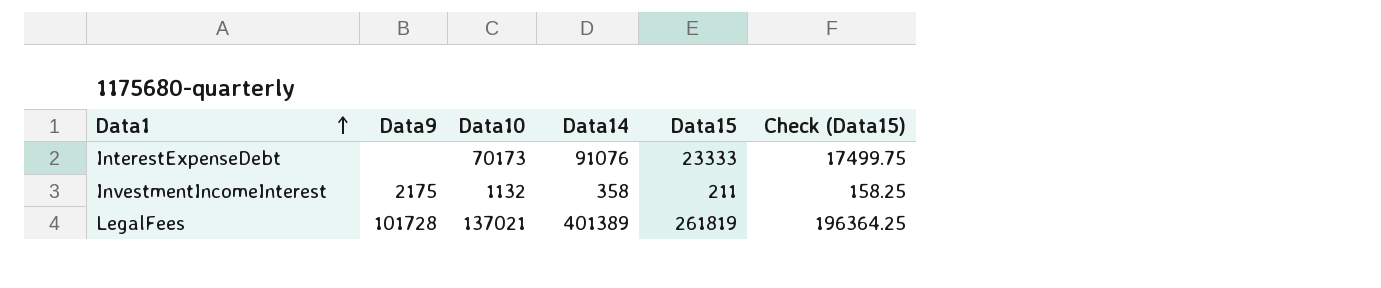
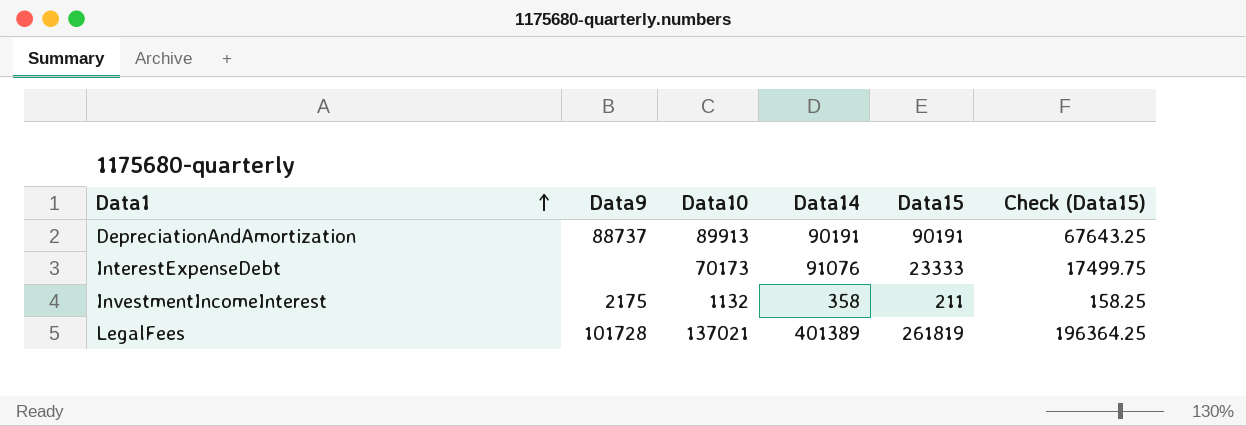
row DepreciationAndAmortization: none -> 88737 | 89913 | 90191 | 90191 | 67643.25

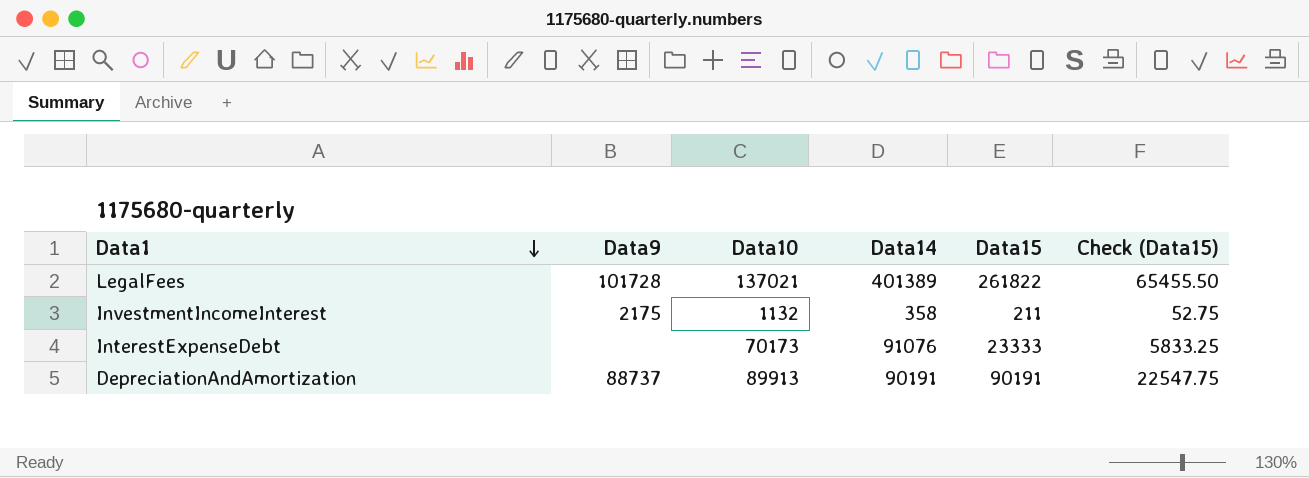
row order: Data1 ascending -> Data1 descending
column Check (Data15) | formula: [Data15] * 0.75 -> [Data15] * 0.25
LegalFees | Data15: 261819 -> 261822

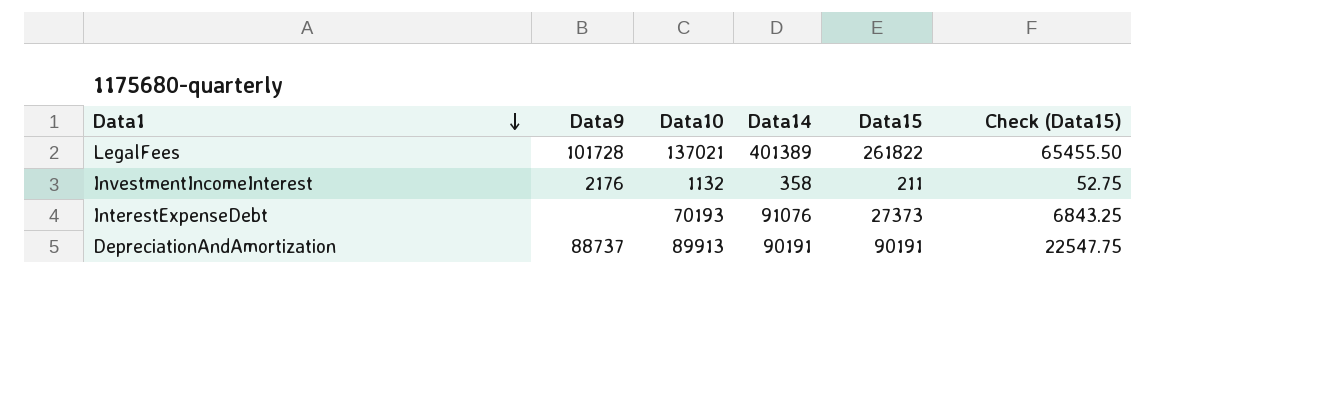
InvestmentIncomeInterest | Data9: 2175 -> 2176
InterestExpenseDebt | Data10: 70173 -> 70193
InterestExpenseDebt | Data15: 23333 -> 27373
InterestExpenseDebt | Check (Data15): 5833.25 -> 6843.25

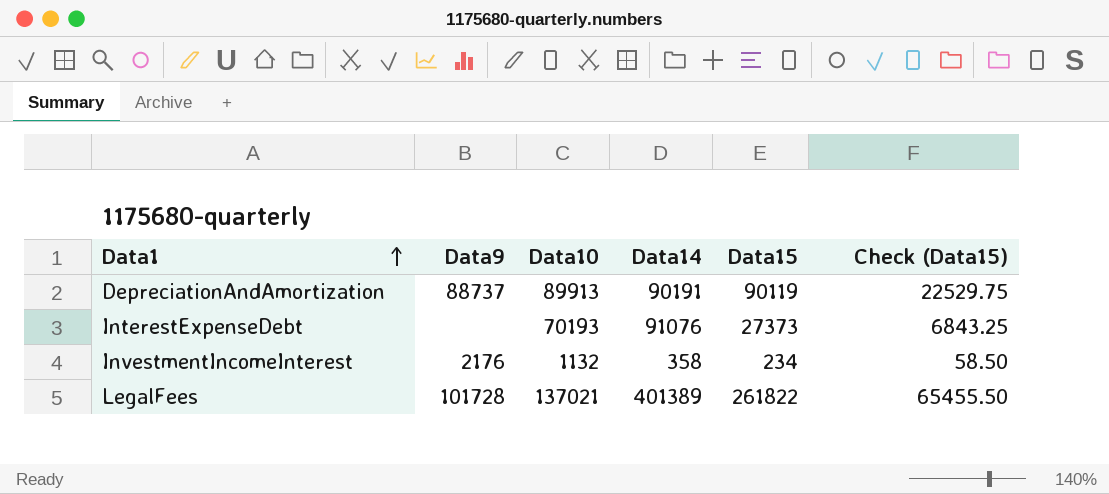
row order: Data1 descending -> Data1 ascending
DepreciationAndAmortization | Data15: 90191 -> 90119
DepreciationAndAmortization | Check (Data15): 22547.75 -> 22529.75
InvestmentIncomeInterest | Data15: 211 -> 234
InvestmentIncomeInterest | Check (Data15): 52.75 -> 58.50

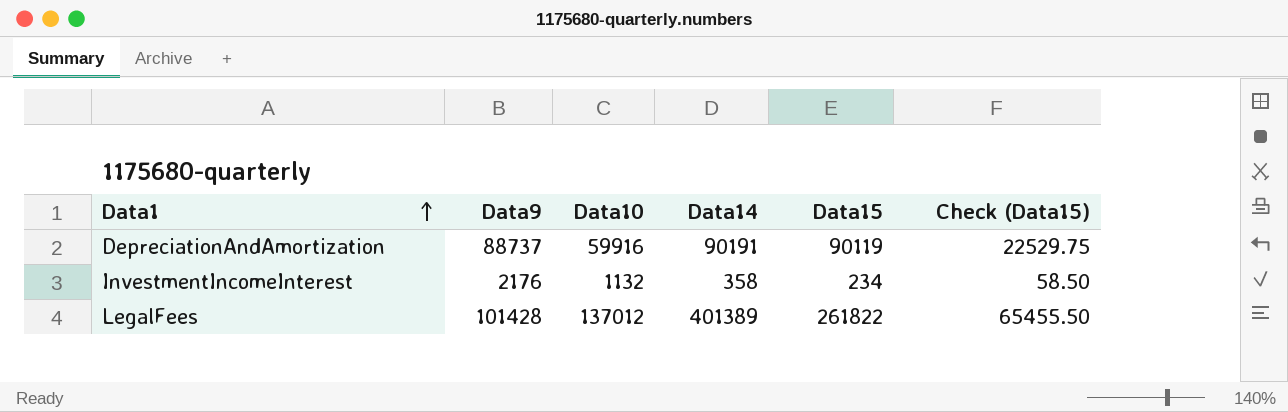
row InterestExpenseDebt: none | 70193 | 91076 | 27373 | 6843.25 -> none
DepreciationAndAmortization | Data10: 89913 -> 59916
LegalFees | Data9: 101728 -> 101428
LegalFees | Data10: 137021 -> 137012

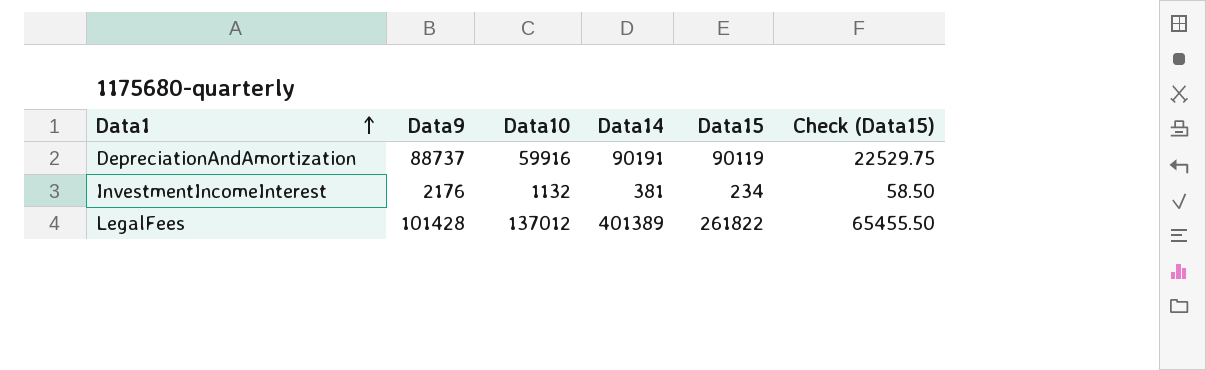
InvestmentIncomeInterest | Data14: 358 -> 381

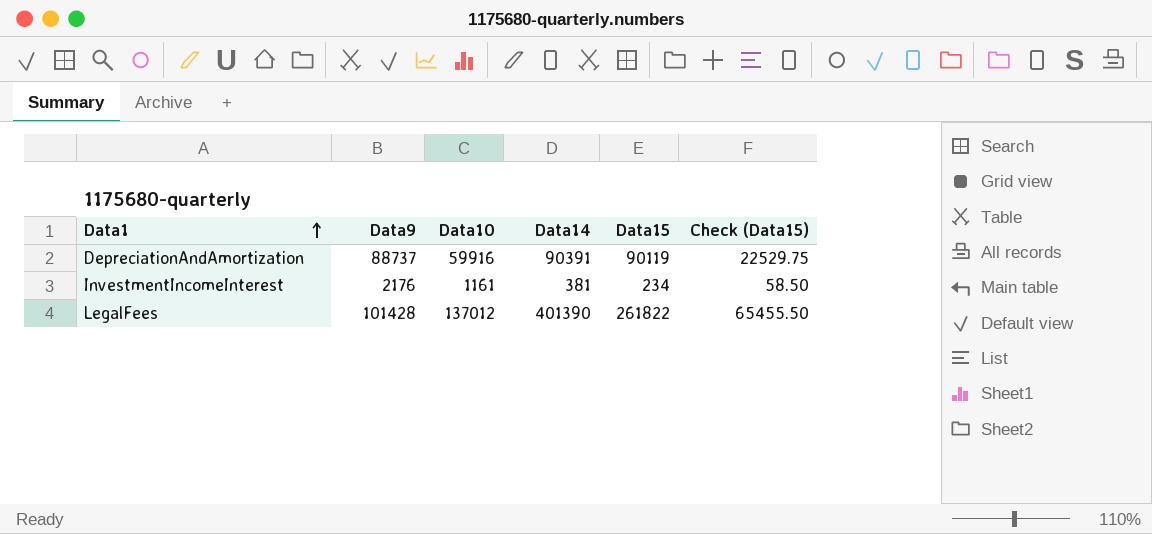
DepreciationAndAmortization | Data14: 90191 -> 90391
InvestmentIncomeInterest | Data10: 1132 -> 1161
LegalFees | Data14: 401389 -> 401390

